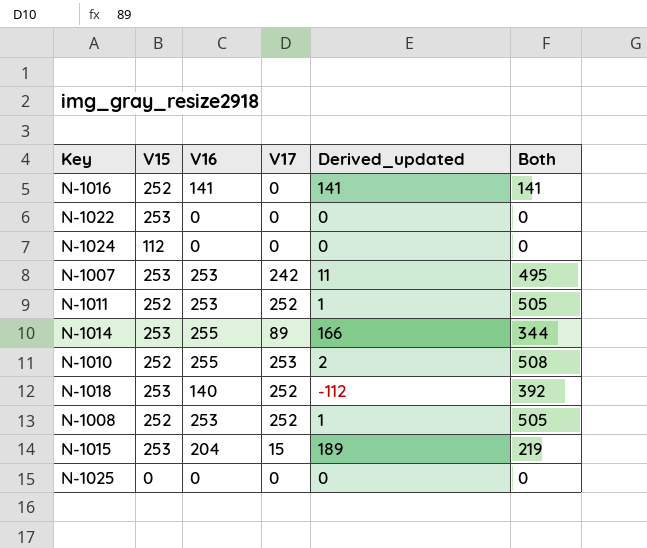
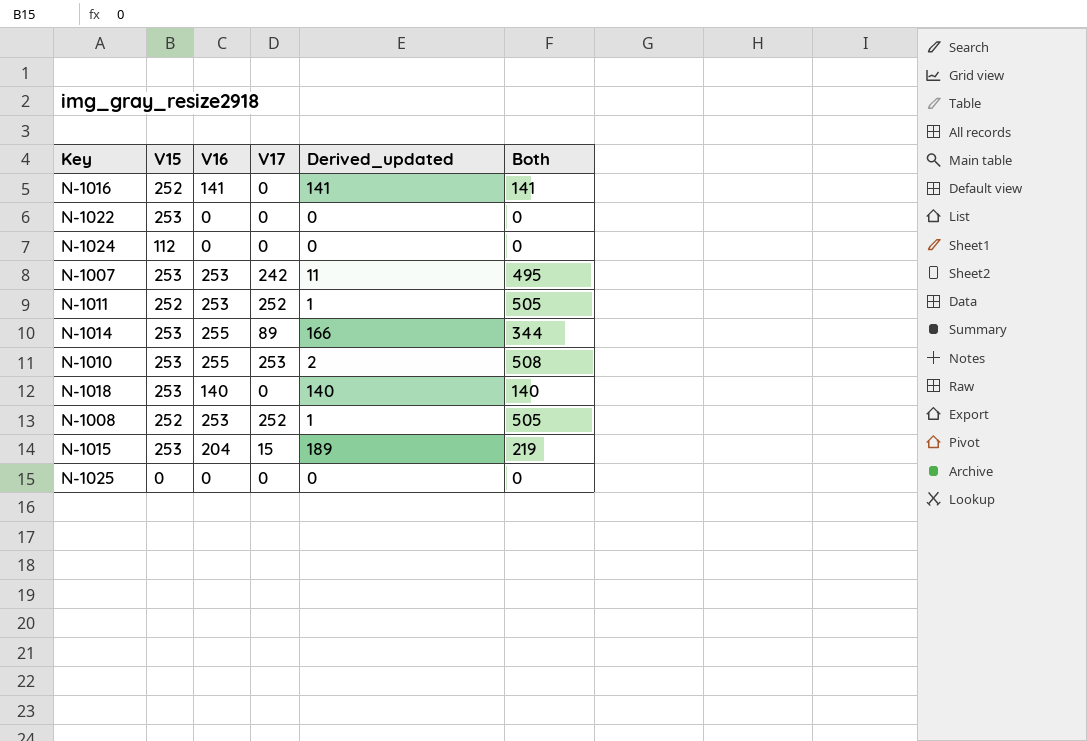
N-1010 | V15: 252 -> 253
N-1018 | V17: 252 -> 0
N-1018 | Derived_updated: -112 -> 140
N-1018 | Both: 392 -> 140

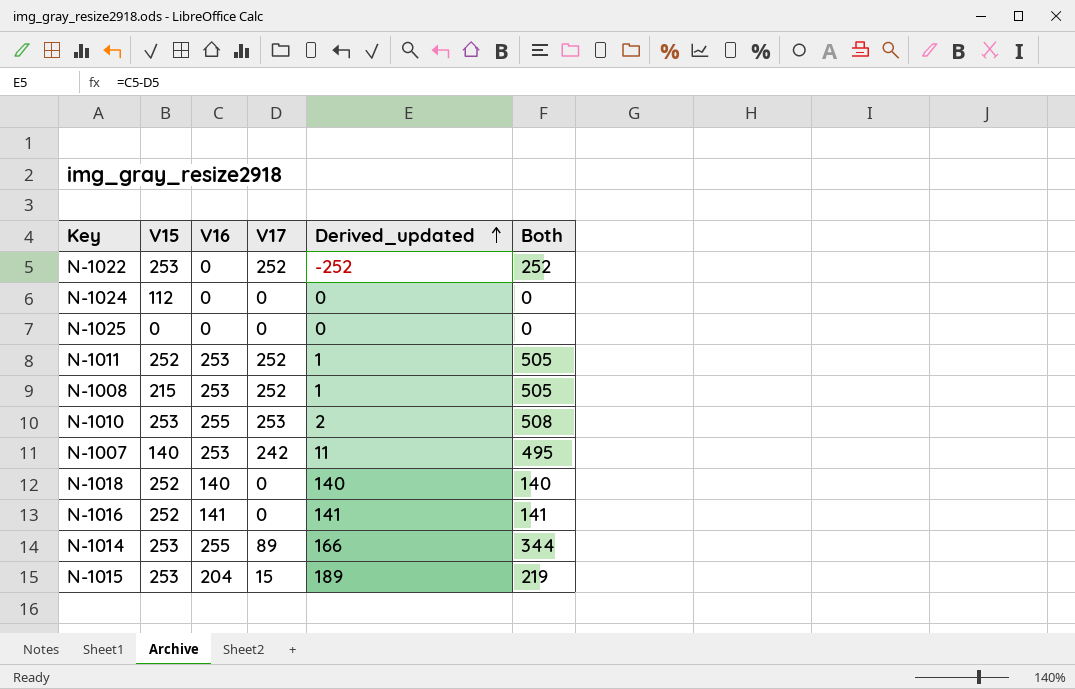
row order: none -> Derived_updated ascending
N-1022 | V17: 0 -> 252
N-1022 | Derived_updated: 0 -> -252
N-1022 | Both: 0 -> 252
N-1008 | V15: 252 -> 215
N-1007 | V15: 253 -> 140
N-1018 | V15: 253 -> 252

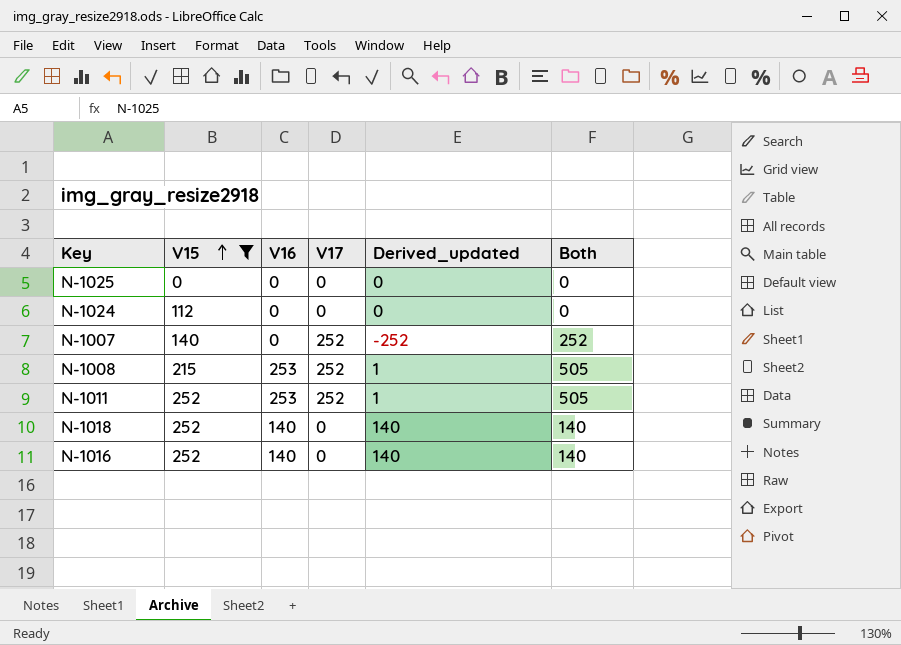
filter: none -> V15 != 253
row order: Derived_updated ascending -> V15 ascending
N-1007 | V16: 253 -> 0
N-1007 | V17: 242 -> 252
N-1007 | Derived_updated: 11 -> -252
N-1007 | Both: 495 -> 252
N-1016 | V16: 141 -> 140
N-1016 | Derived_updated: 141 -> 140
N-1016 | Both: 141 -> 140

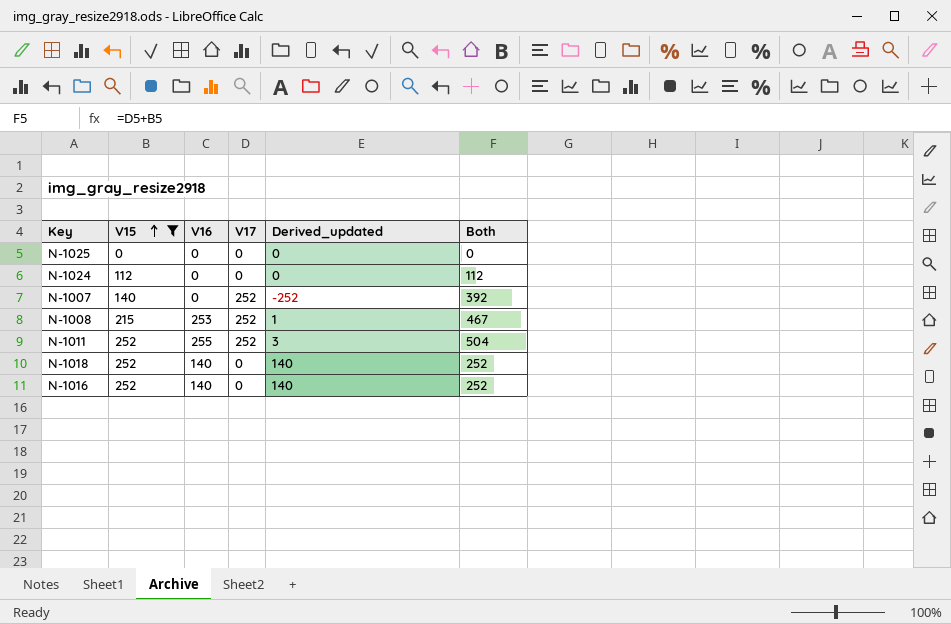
column Both | formula: [V16] + [V17] -> [V15] + [V17]
N-1011 | V16: 253 -> 255
N-1011 | Derived_updated: 1 -> 3

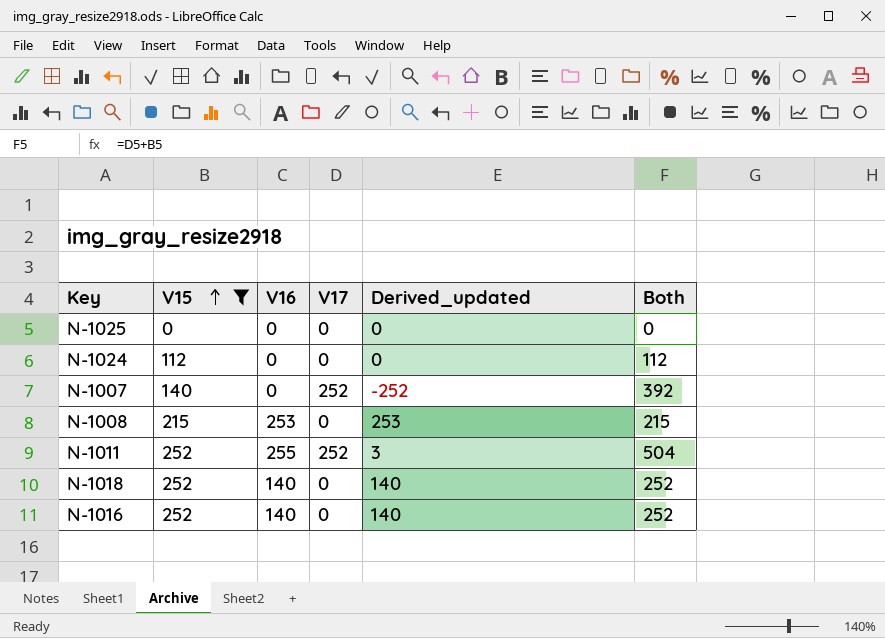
N-1008 | V17: 252 -> 0
N-1008 | Derived_updated: 1 -> 253
N-1008 | Both: 467 -> 215

